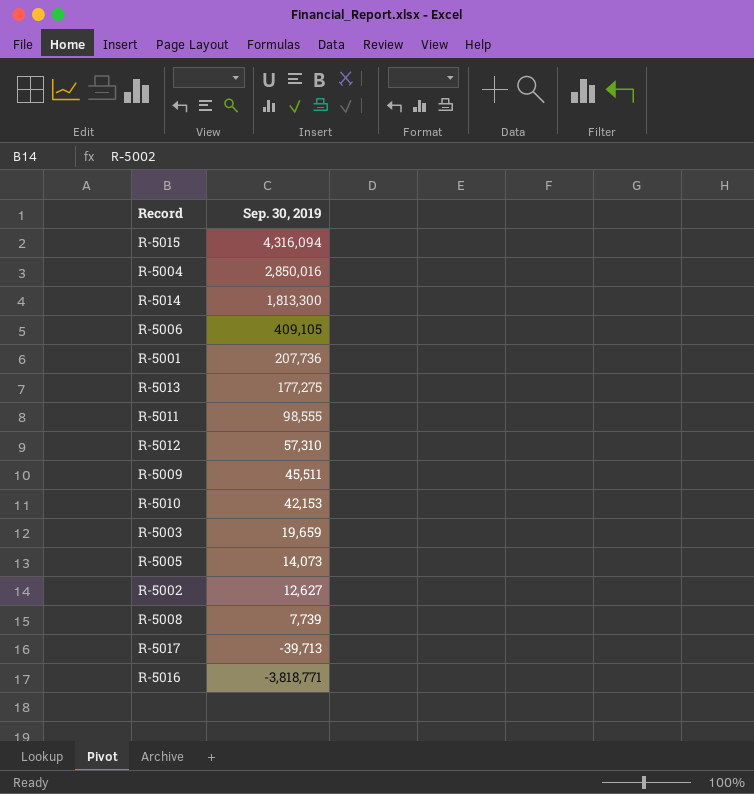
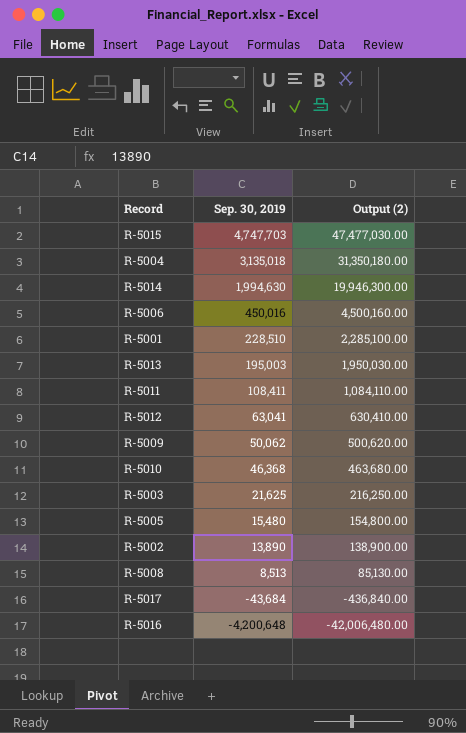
column Output (2) | formula: none -> [Sep. 30, 2019] * 10
R-5015 | Sep. 30, 2019: 4,316,094 -> 4,747,703
R-5004 | Sep. 30, 2019: 2,850,016 -> 3,135,018
R-5014 | Sep. 30, 2019: 1,813,300 -> 1,994,630
R-5006 | Sep. 30, 2019: 409,105 -> 450,016
R-5001 | Sep. 30, 2019: 207,736 -> 228,510
R-5013 | Sep. 30, 2019: 177,275 -> 195,003
R-5011 | Sep. 30, 2019: 98,555 -> 108,411
R-5012 | Sep. 30, 2019: 57,310 -> 63,041
R-5009 | Sep. 30, 2019: 45,511 -> 50,062
R-5010 | Sep. 30, 2019: 42,153 -> 46,368
R-5003 | Sep. 30, 2019: 19,659 -> 21,625
R-5005 | Sep. 30, 2019: 14,073 -> 15,480
R-5002 | Sep. 30, 2019: 12,627 -> 13,890
R-5008 | Sep. 30, 2019: 7,739 -> 8,513
R-5017 | Sep. 30, 2019: -39,713 -> -43,684
R-5016 | Sep. 30, 2019: -3,818,771 -> -4,200,648

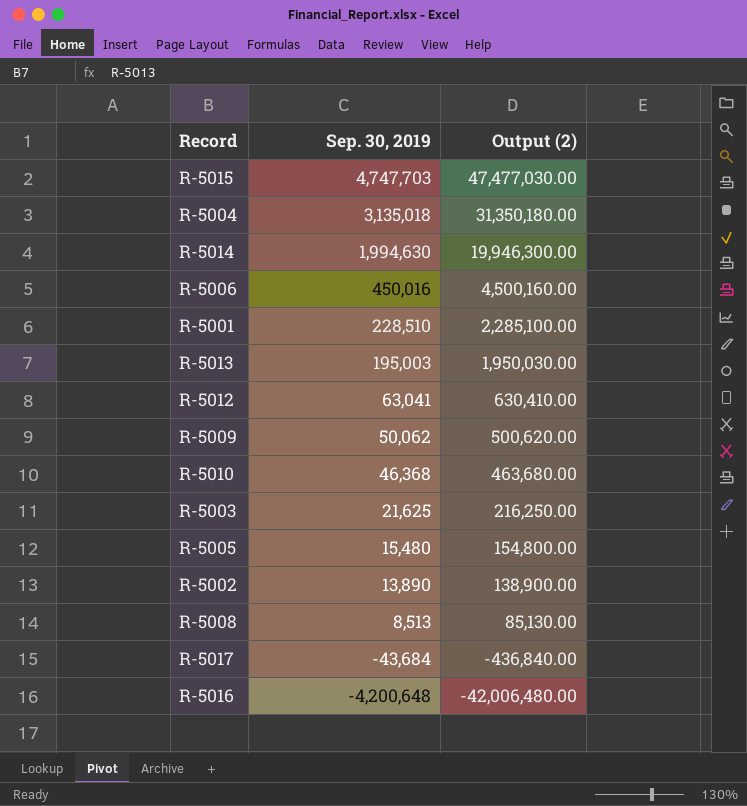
row R-5011: 108,411 | 1,084,110.00 -> none

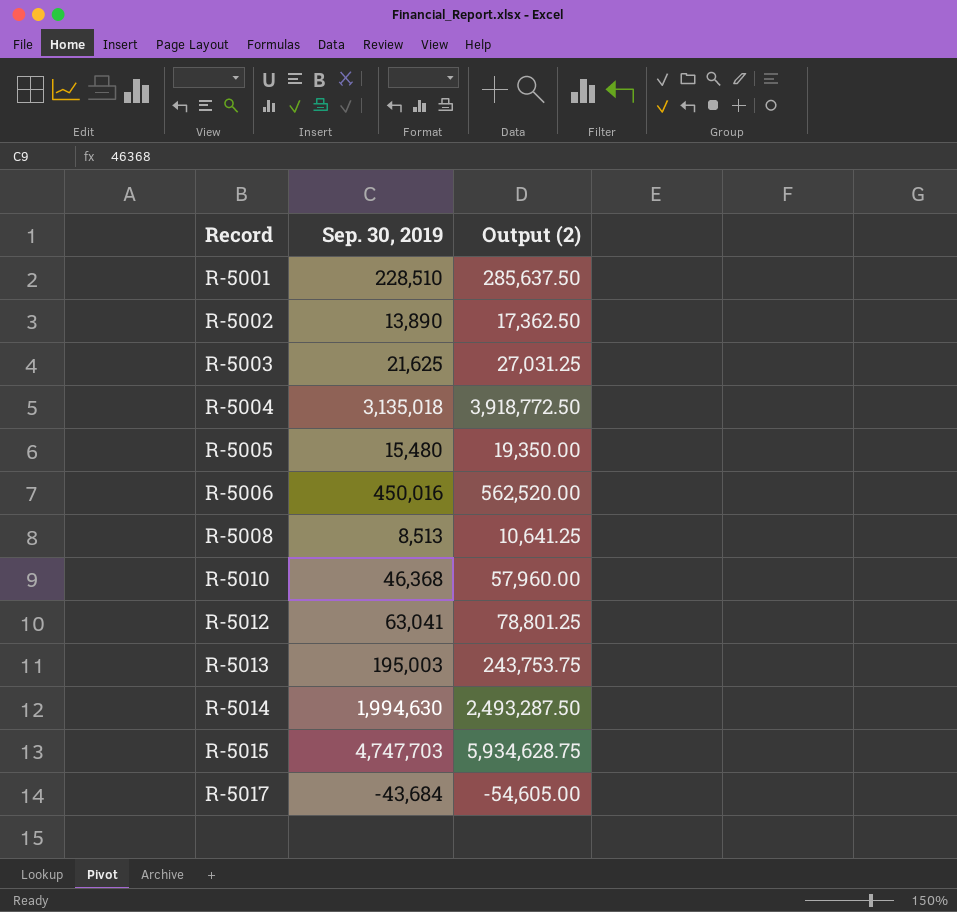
row order: Sep. 30, 2019 descending -> Record ascending
column Output (2) | formula: [Sep. 30, 2019] * 10 -> [Sep. 30, 2019] * 1.25
row R-5009: 50,062 | 500,620.00 -> none
row R-5016: -4,200,648 | -42,006,480.00 -> none

